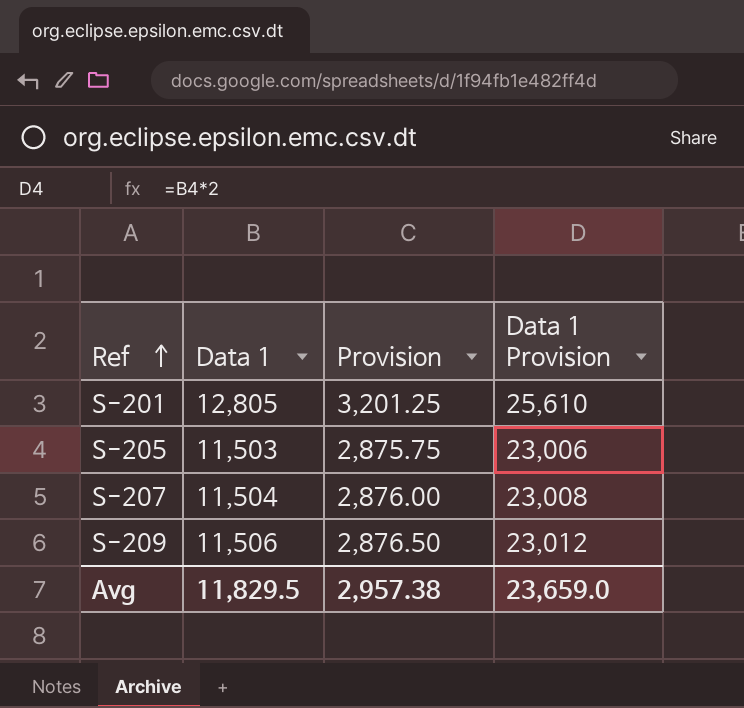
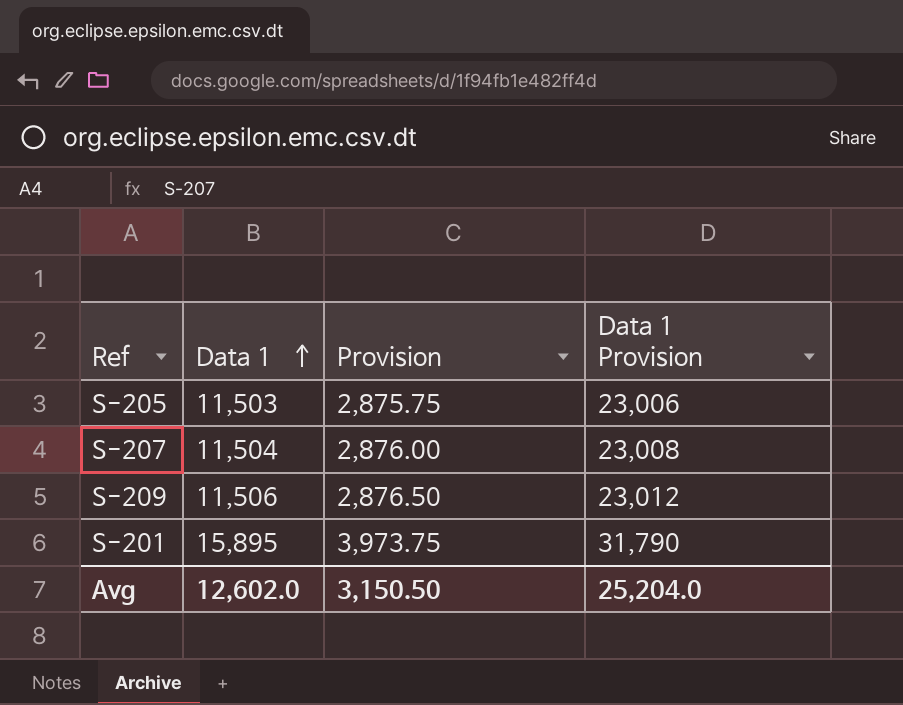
row order: Ref ascending -> Data 1 ascending
S-201 | Data 1: 12,805 -> 15,895
S-201 | Provision: 3,201.25 -> 3,973.75
S-201 | Data 1 Provision: 25,610 -> 31,790
Avg | Data 1: 11,829.5 -> 12,602.0
Avg | Provision: 2,957.38 -> 3,150.50
Avg | Data 1 Provision: 23,659.0 -> 25,204.0

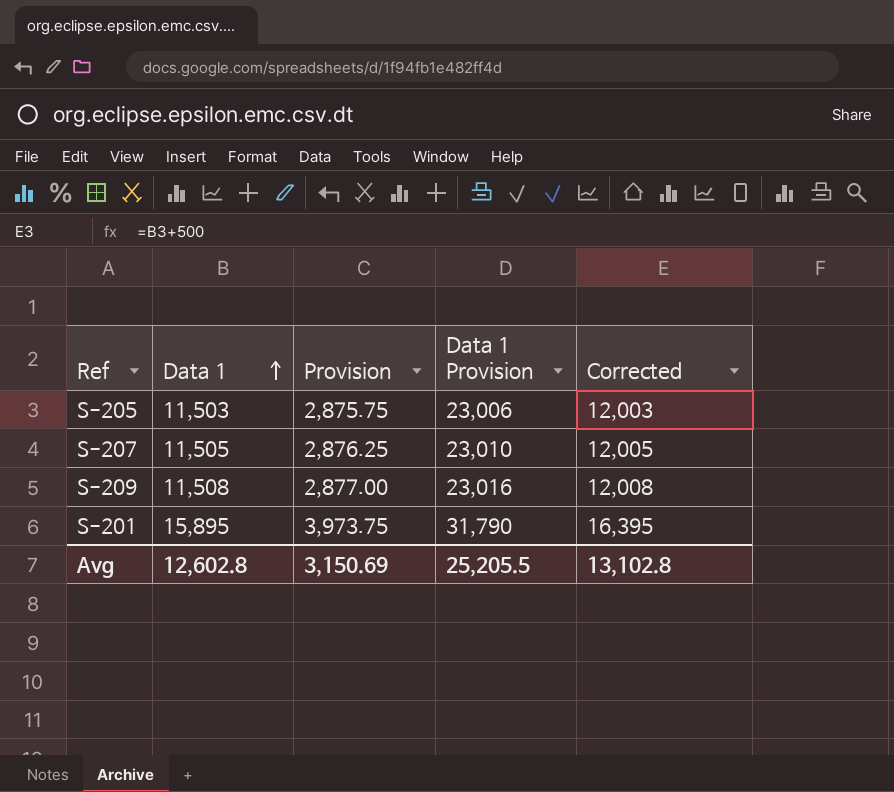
column Corrected | formula: none -> [Data 1] + 500
S-207 | Data 1: 11,504 -> 11,505
S-207 | Provision: 2,876.00 -> 2,876.25
S-207 | Data 1 Provision: 23,008 -> 23,010
S-209 | Data 1: 11,506 -> 11,508
S-209 | Provision: 2,876.50 -> 2,877.00
S-209 | Data 1 Provision: 23,012 -> 23,016
Avg | Data 1: 12,602.0 -> 12,602.8
Avg | Provision: 3,150.50 -> 3,150.69
Avg | Data 1 Provision: 25,204.0 -> 25,205.5

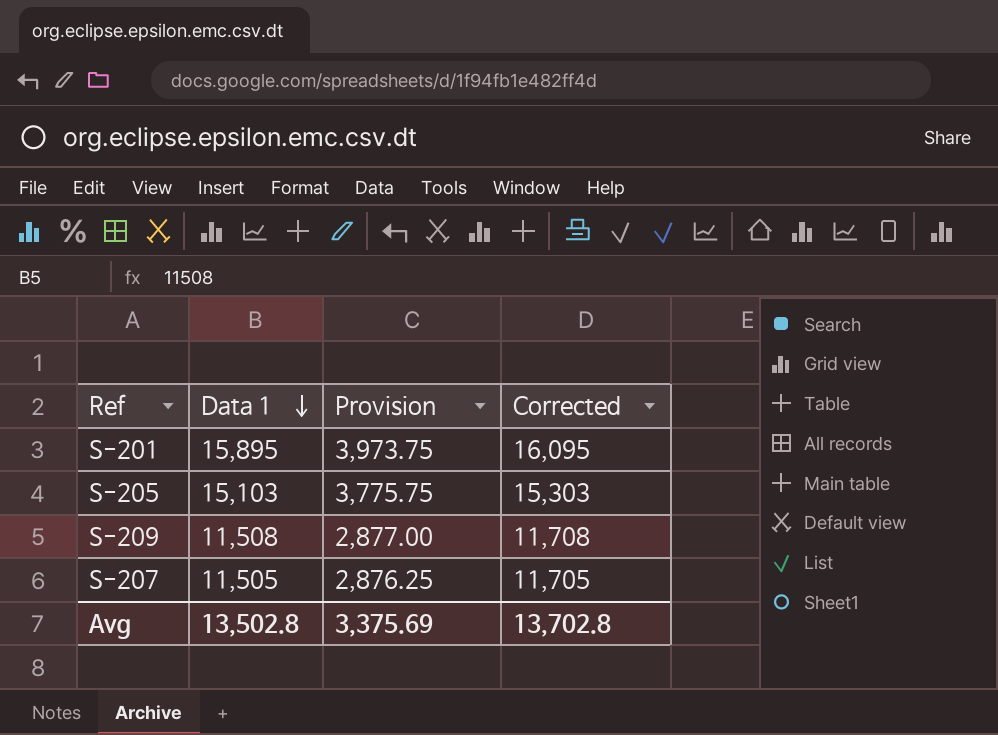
row order: Data 1 ascending -> Data 1 descending
column Data 1 Provision | formula: [Data 1] * 2 -> none
column Corrected | formula: [Data 1] + 500 -> [Data 1] + 200
S-205 | Data 1: 11,503 -> 15,103
S-205 | Provision: 2,875.75 -> 3,775.75
Avg | Data 1: 12,602.8 -> 13,502.8
Avg | Provision: 3,150.69 -> 3,375.69
Avg | Corrected: 13,102.8 -> 13,702.8

